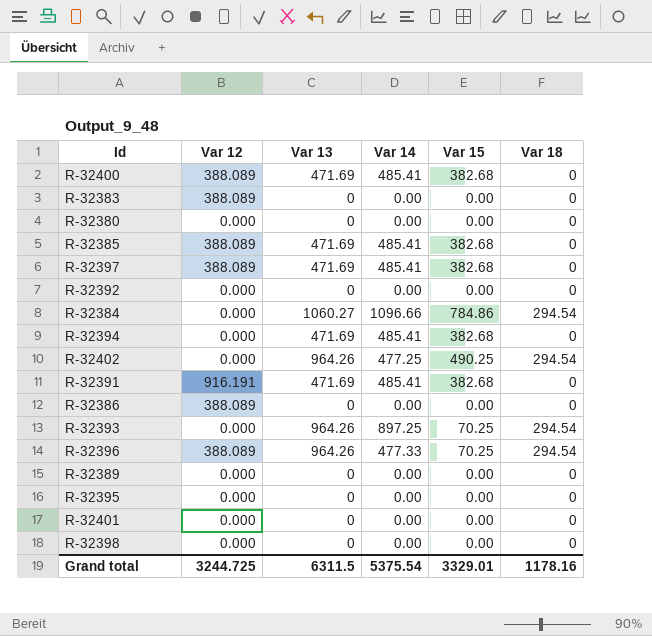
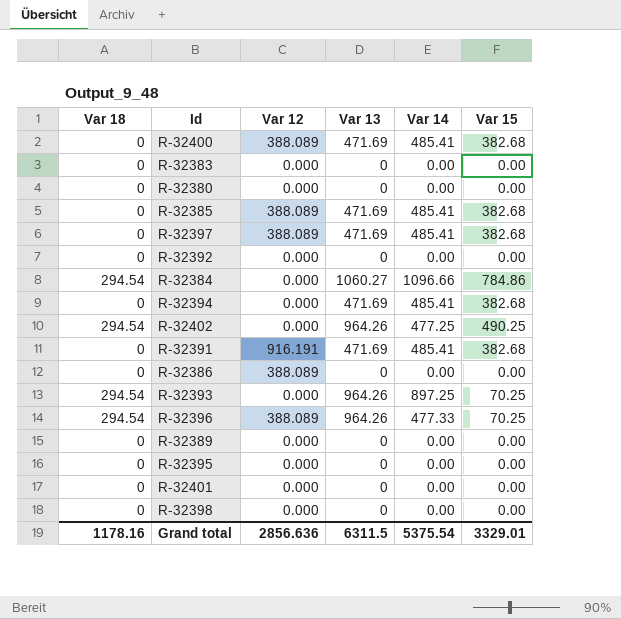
column Var 18 | position: 6 -> 1
R-32383 | Var 12: 388.089 -> 0.000
Grand total | Var 12: 3244.725 -> 2856.636

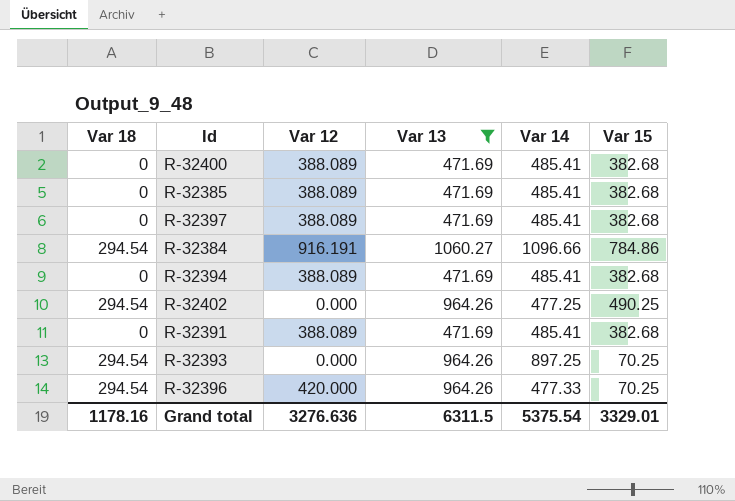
filter: none -> Var 13 != 0
R-32384 | Var 12: 0.000 -> 916.191
R-32394 | Var 12: 0.000 -> 388.089
R-32391 | Var 12: 916.191 -> 388.089
R-32396 | Var 12: 388.089 -> 420.000
Grand total | Var 12: 2856.636 -> 3276.636

